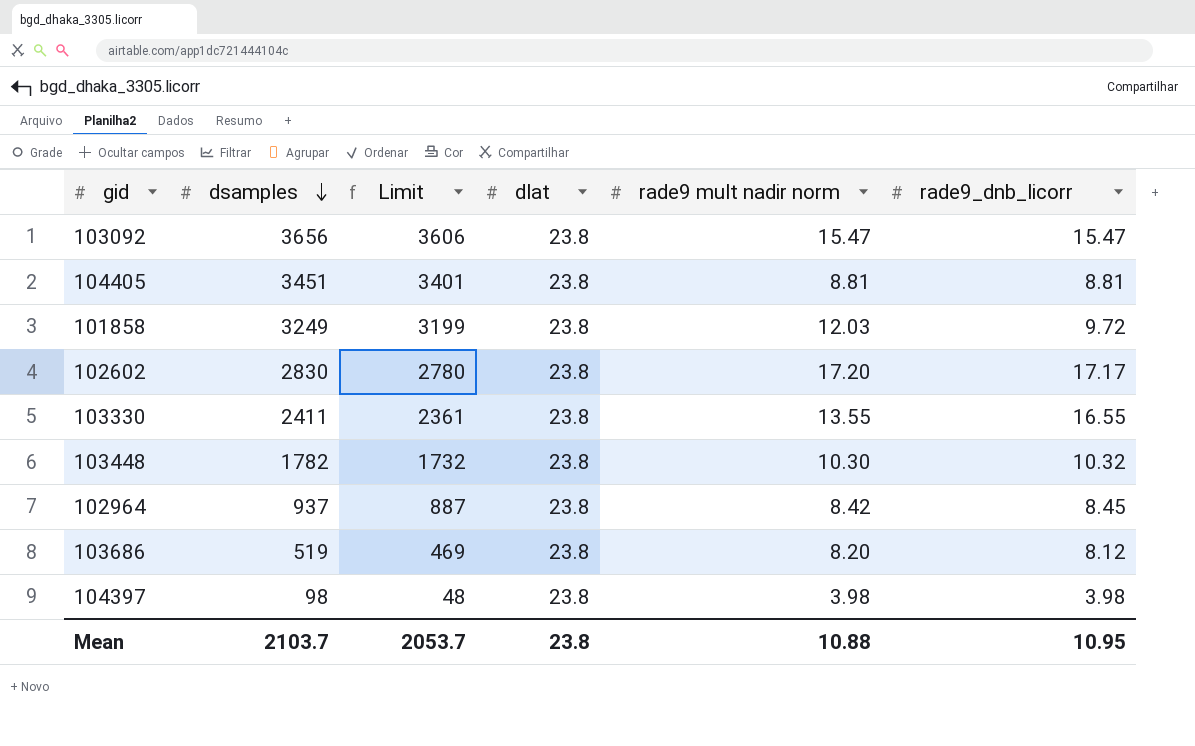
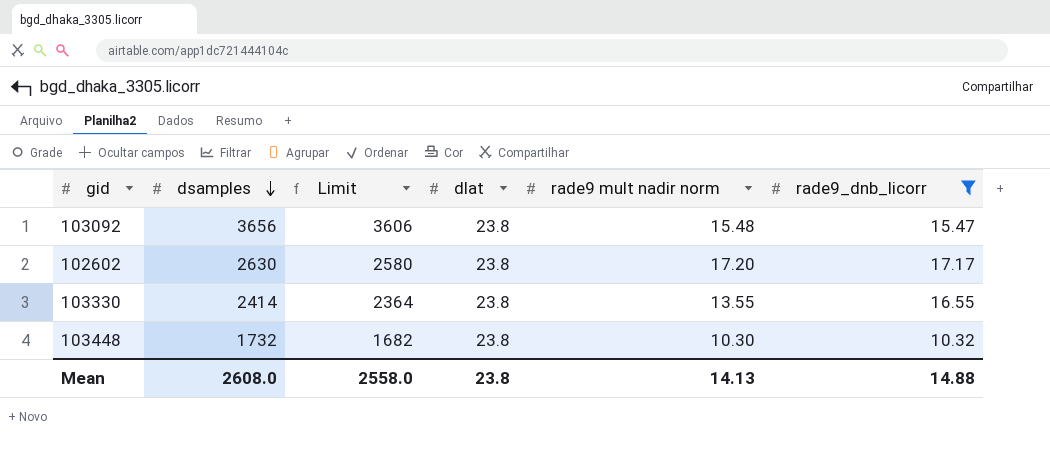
filter: none -> rade9_dnb_licorr >= 10.32
103092 | rade9 mult nadir norm: 15.47 -> 15.48
102602 | dsamples: 2830 -> 2630
102602 | Limit: 2780 -> 2580
103330 | dsamples: 2411 -> 2414
103330 | Limit: 2361 -> 2364
103448 | dsamples: 1782 -> 1732
103448 | Limit: 1732 -> 1682
Mean | dsamples: 2103.7 -> 2608.0
Mean | Limit: 2053.7 -> 2558.0
Mean | rade9 mult nadir norm: 10.88 -> 14.13
Mean | rade9_dnb_licorr: 10.95 -> 14.88

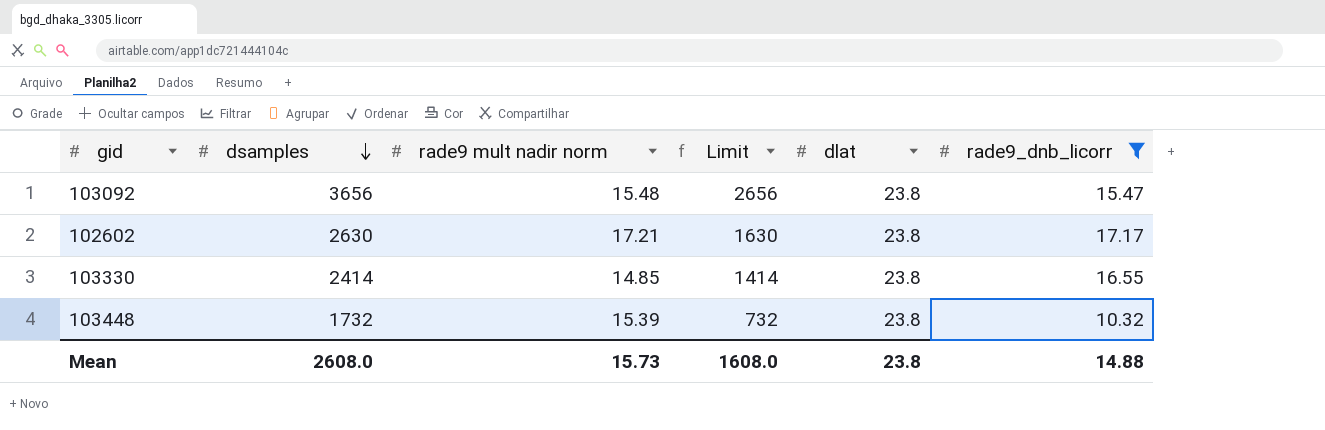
column rade9 mult nadir norm | position: 5 -> 3
column Limit | formula: [dsamples] - 50 -> [dsamples] - 1000
102602 | rade9 mult nadir norm: 17.20 -> 17.21
103330 | rade9 mult nadir norm: 13.55 -> 14.85
103448 | rade9 mult nadir norm: 10.30 -> 15.39
Mean | rade9 mult nadir norm: 14.13 -> 15.73
Mean | Limit: 2558.0 -> 1608.0

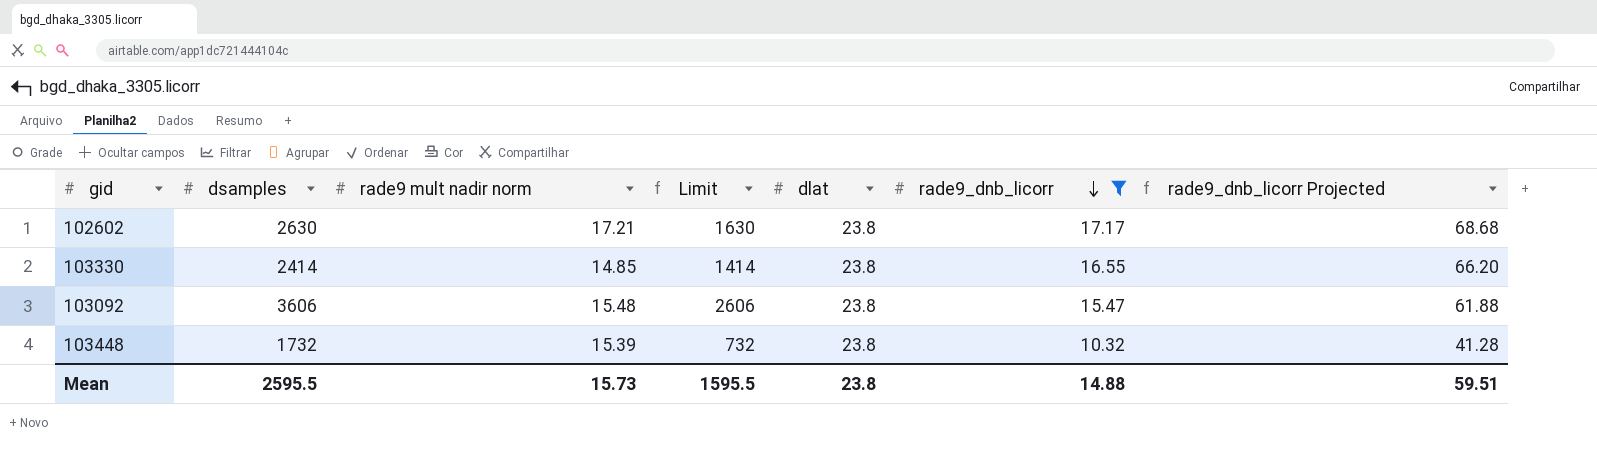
row order: dsamples descending -> rade9_dnb_licorr descending
column rade9_dnb_licorr Projected | formula: none -> [rade9_dnb_licorr] * 4
103092 | dsamples: 3656 -> 3606
103092 | Limit: 2656 -> 2606
Mean | dsamples: 2608.0 -> 2595.5
Mean | Limit: 1608.0 -> 1595.5

